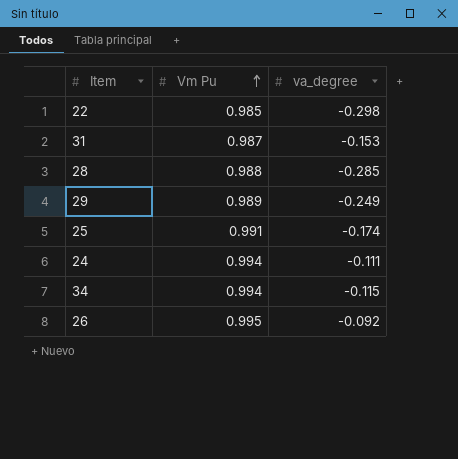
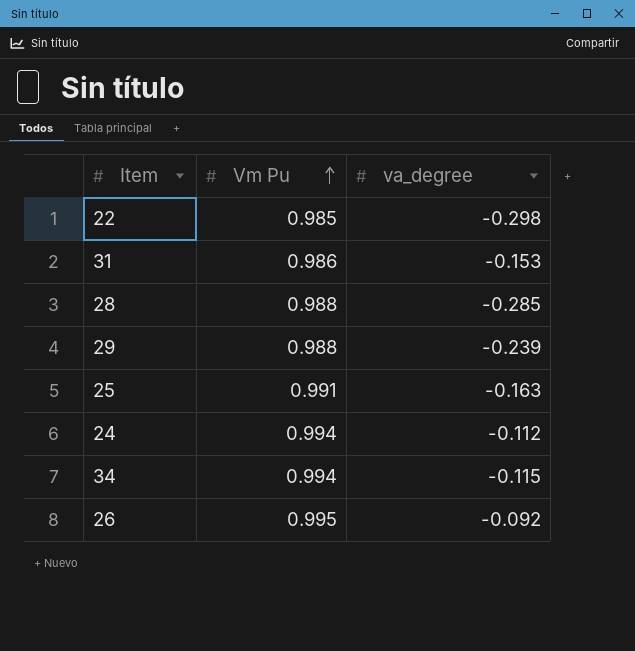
31 | Vm Pu: 0.987 -> 0.986
29 | Vm Pu: 0.989 -> 0.988
29 | va_degree: -0.249 -> -0.239
25 | va_degree: -0.174 -> -0.163
24 | va_degree: -0.111 -> -0.112

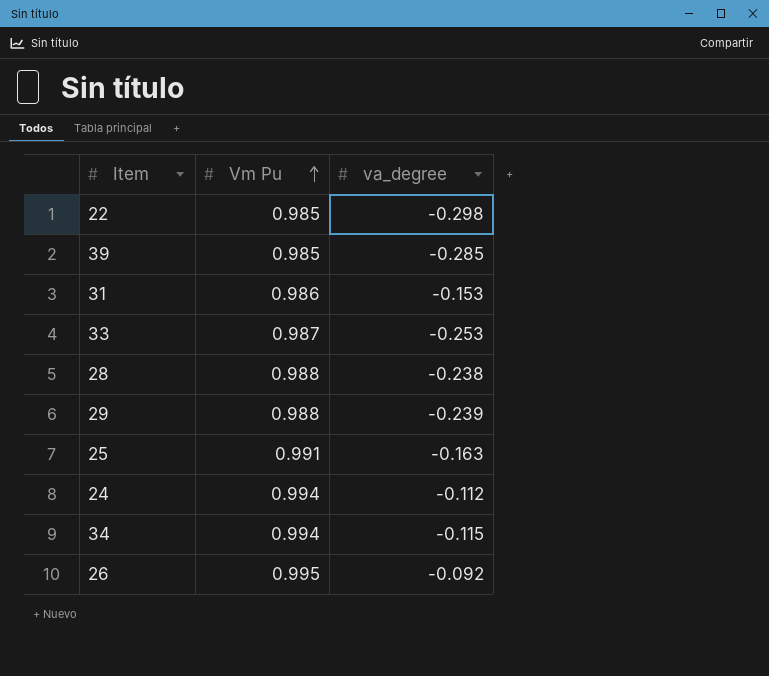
row 39: none -> 0.985 | -0.285
row 33: none -> 0.987 | -0.253
28 | va_degree: -0.285 -> -0.238

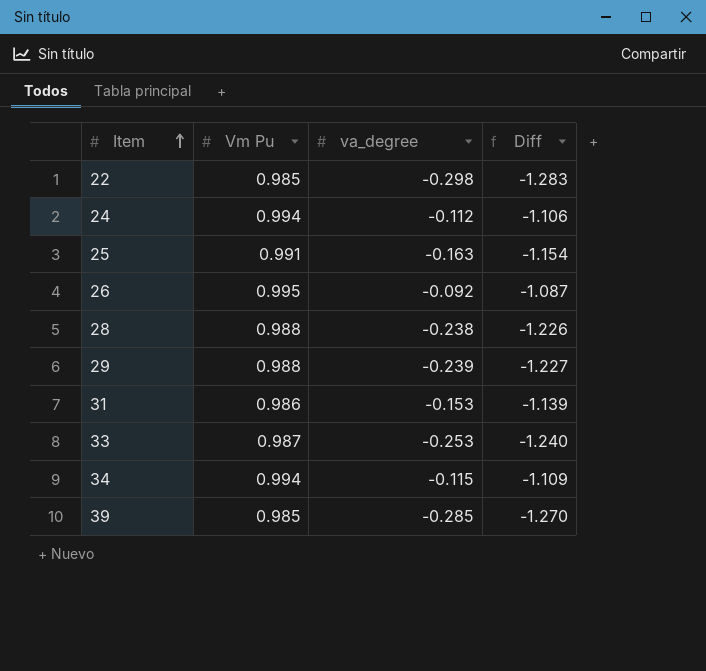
row order: Vm Pu ascending -> Item ascending
column Diff | formula: none -> [va_degree] - [Vm Pu]

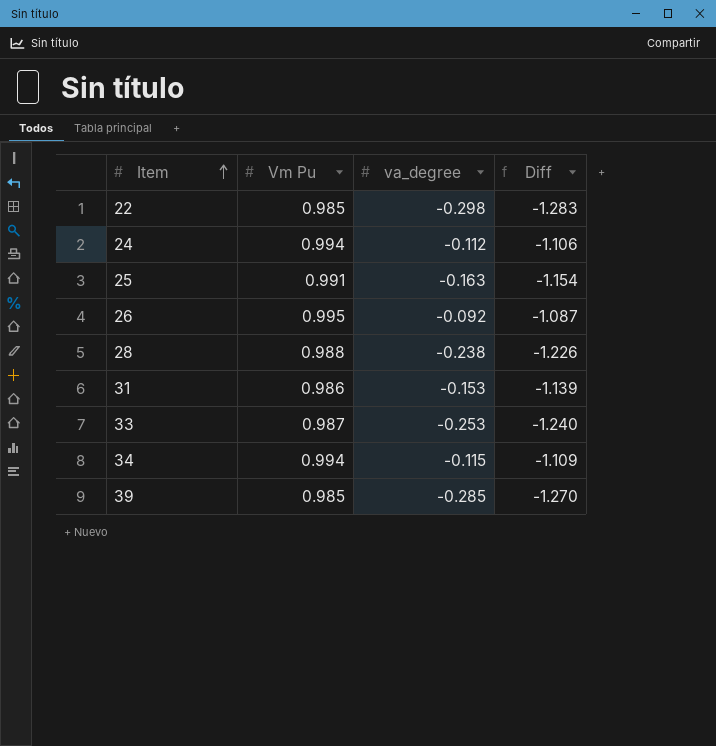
row 29: 0.988 | -0.239 | -1.227 -> none

